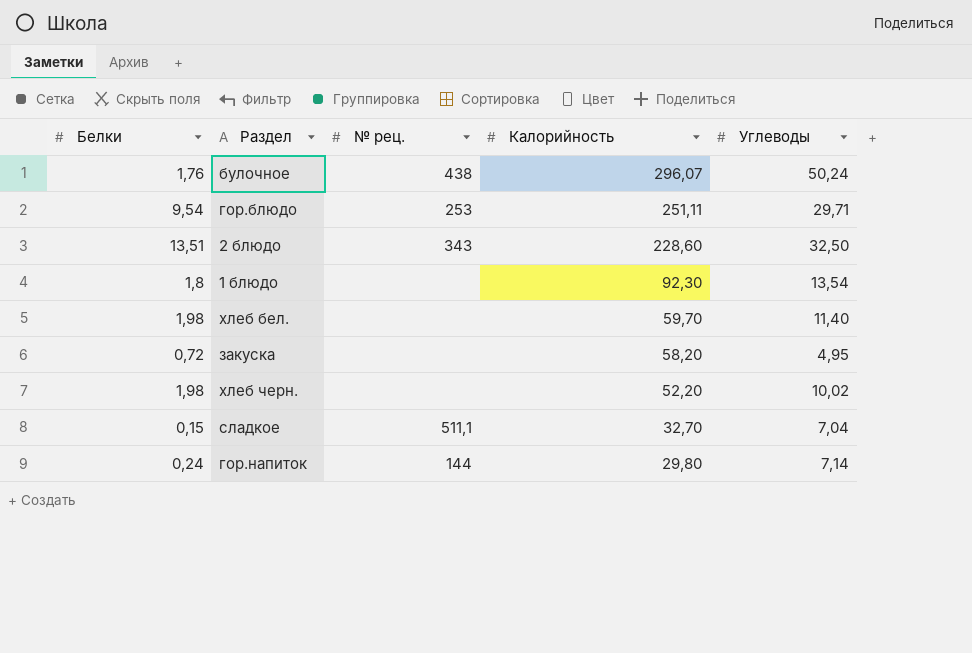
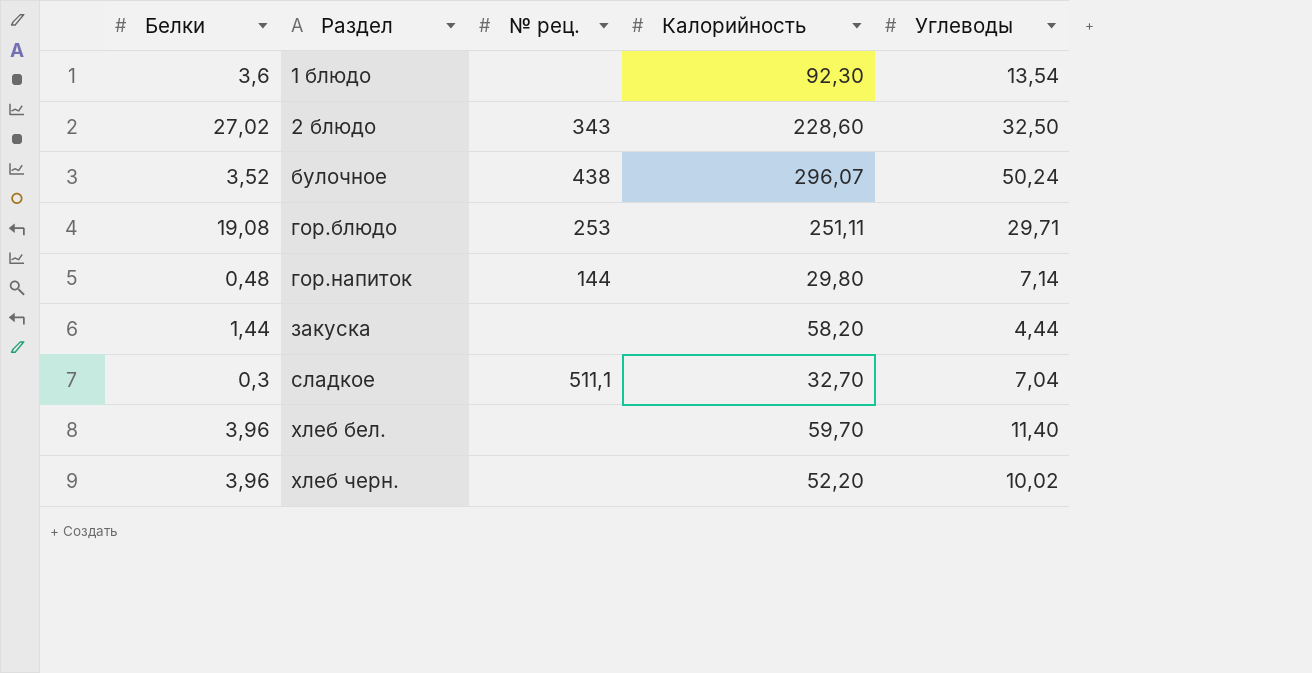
row order: Калорийность descending -> Раздел ascending
1 блюдо | Белки: 1,8 -> 3,6
2 блюдо | Белки: 13,51 -> 27,02
булочное | Белки: 1,76 -> 3,52
гор.блюдо | Белки: 9,54 -> 19,08
гор.напиток | Белки: 0,24 -> 0,48
закуска | Белки: 0,72 -> 1,44
закуска | Углеводы: 4,95 -> 4,44
сладкое | Белки: 0,15 -> 0,3
хлеб бел. | Белки: 1,98 -> 3,96
хлеб черн. | Белки: 1,98 -> 3,96

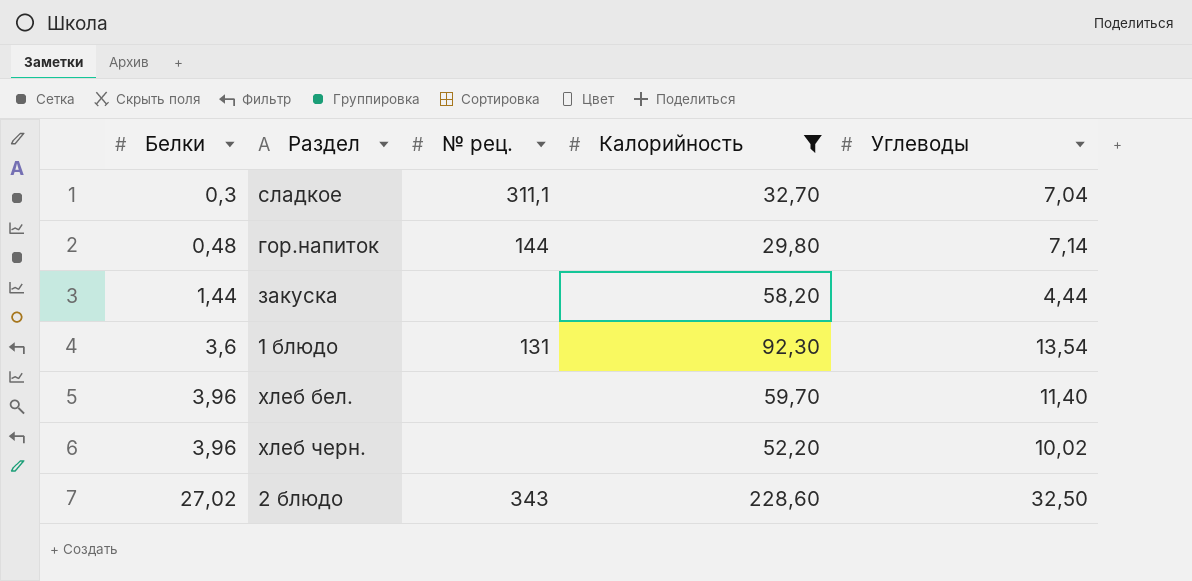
filter: none -> Калорийность <= 228,60
row order: Раздел ascending -> Белки ascending
сладкое | № рец.: 511,1 -> 311,1
1 блюдо | № рец.: none -> 131

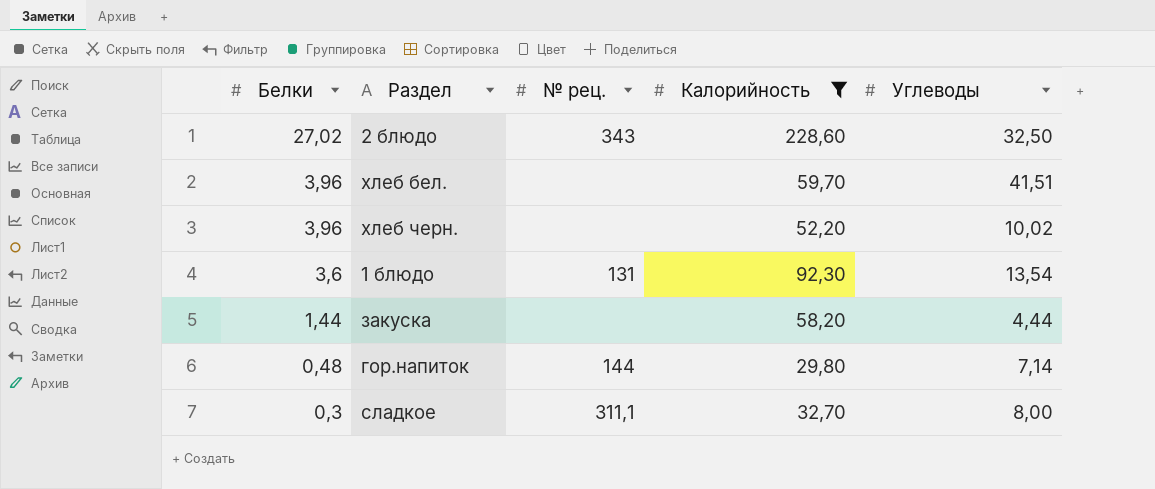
row order: Белки ascending -> Белки descending
хлеб бел. | Углеводы: 11,40 -> 41,51
сладкое | Углеводы: 7,04 -> 8,00

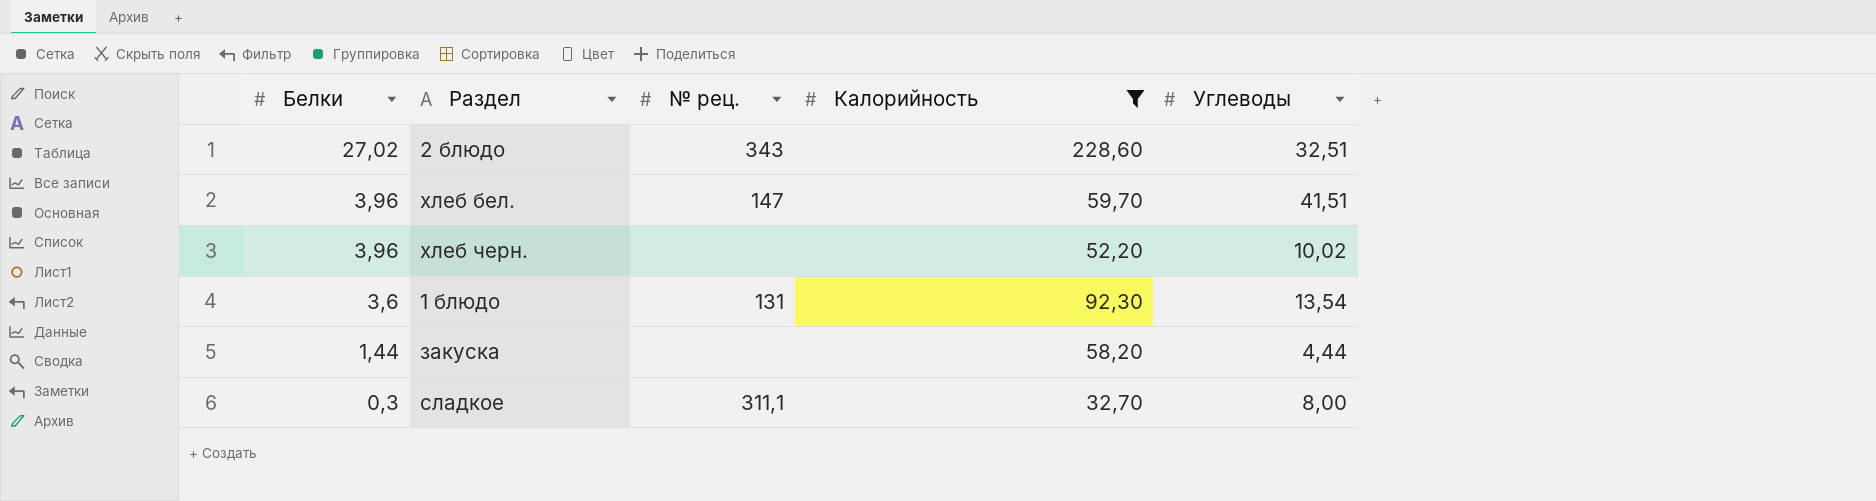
row гор.напиток: 0,48 | 144 | 29,80 | 7,14 -> none
2 блюдо | Углеводы: 32,50 -> 32,51
хлеб бел. | № рец.: none -> 147

